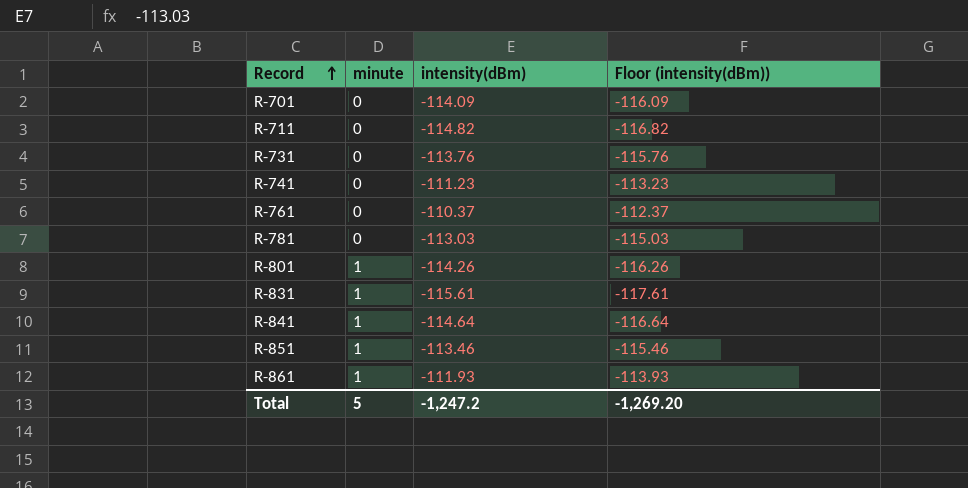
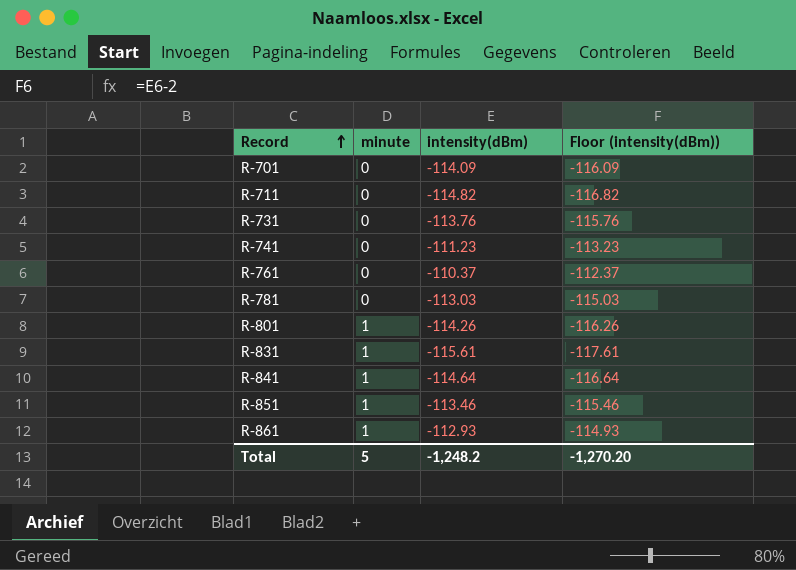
R-861 | intensity(dBm): -111.93 -> -112.93
R-861 | Floor (intensity(dBm)): -113.93 -> -114.93
Total | intensity(dBm): -1,247.2 -> -1,248.2
Total | Floor (intensity(dBm)): -1,269.20 -> -1,270.20

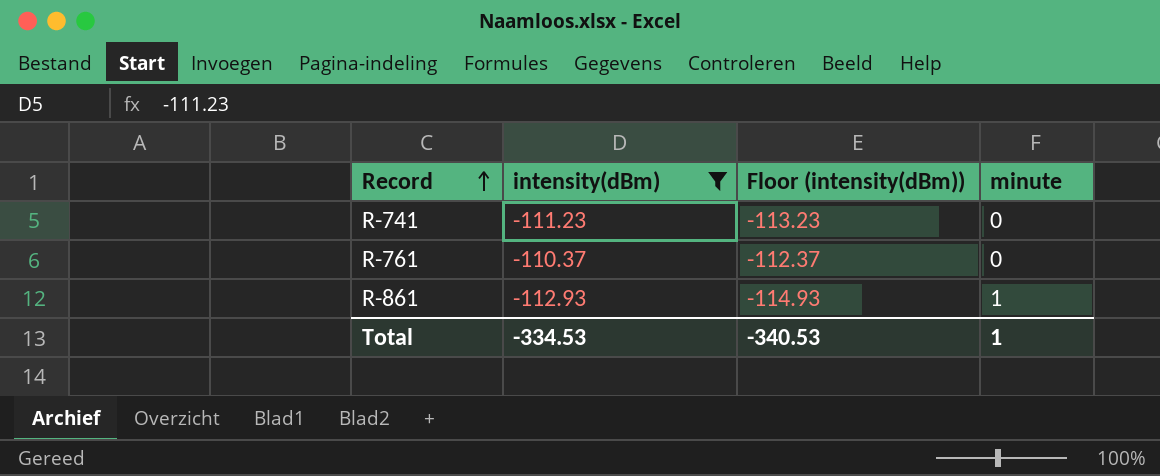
filter: none -> intensity(dBm) >= -112.93
column minute | position: 2 -> 4
Total | intensity(dBm): -1,248.2 -> -334.53
Total | Floor (intensity(dBm)): -1,270.20 -> -340.53
Total | minute: 5 -> 1

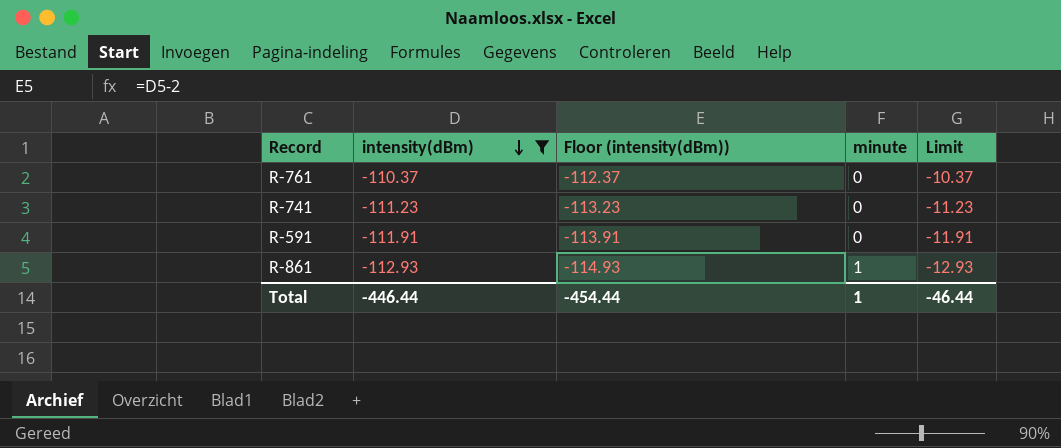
row order: Record ascending -> intensity(dBm) descending
column Limit | formula: none -> [intensity(dBm)] + 100
row R-591: none -> -111.91 | -113.91 | 0 | -11.91
Total | intensity(dBm): -334.53 -> -446.44
Total | Floor (intensity(dBm)): -340.53 -> -454.44

